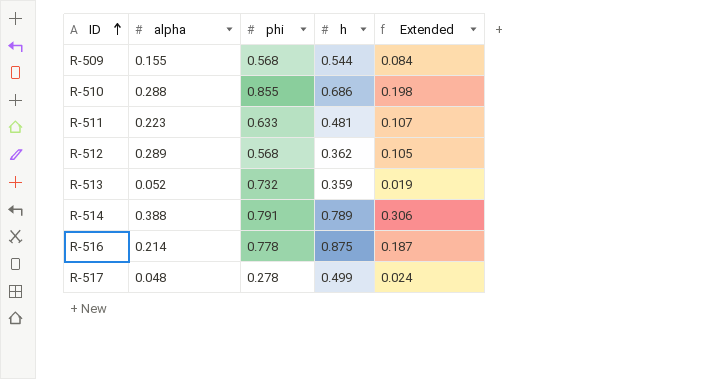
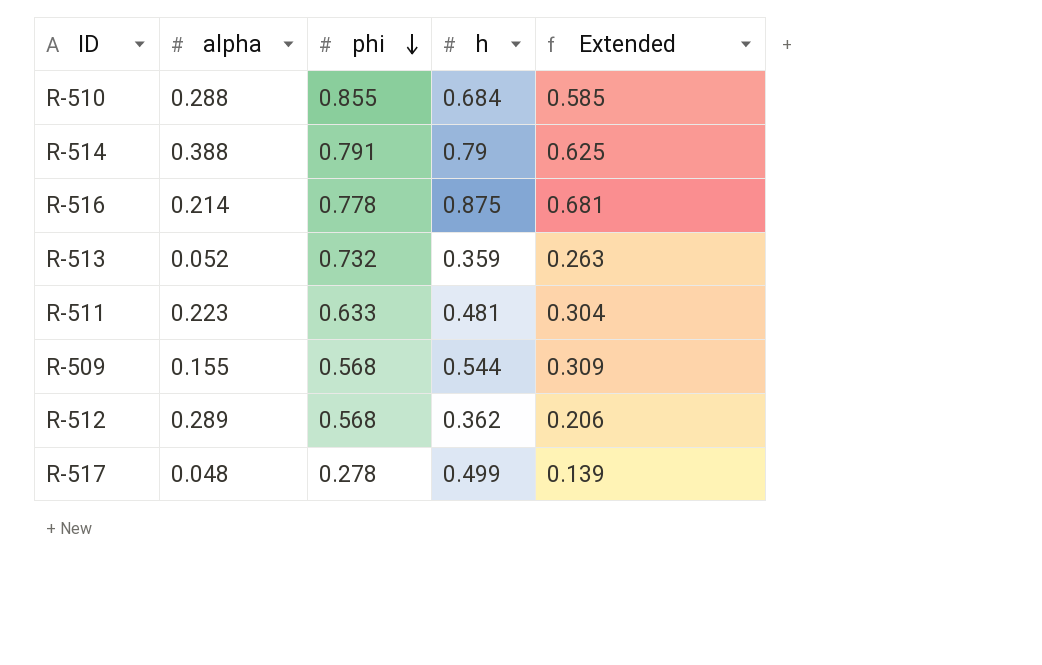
row order: ID ascending -> phi descending
column Extended | formula: [alpha] * [h] -> [phi] * [h]
R-510 | h: 0.686 -> 0.684
R-514 | h: 0.789 -> 0.79

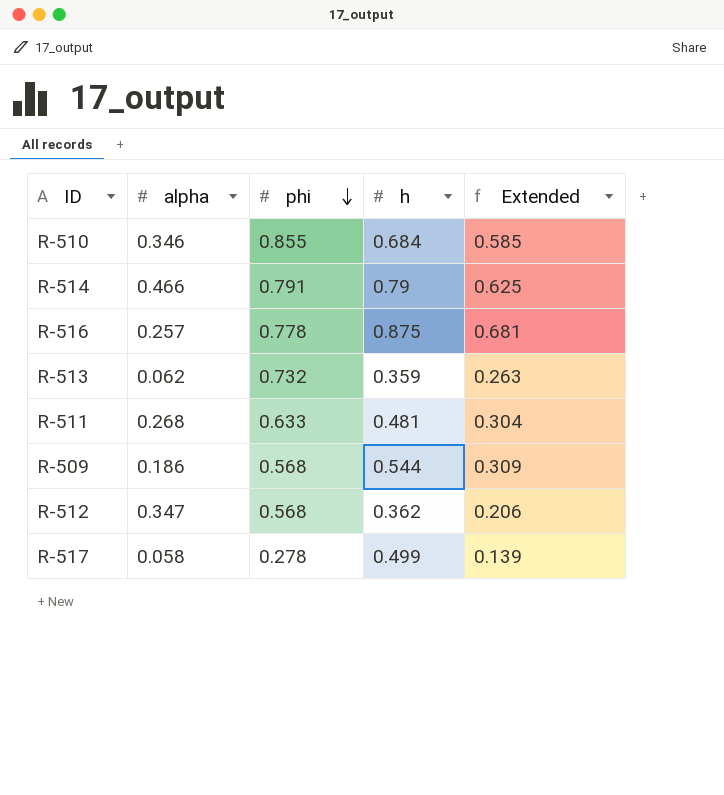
R-510 | alpha: 0.288 -> 0.346
R-514 | alpha: 0.388 -> 0.466
R-516 | alpha: 0.214 -> 0.257
R-513 | alpha: 0.052 -> 0.062
R-511 | alpha: 0.223 -> 0.268
R-509 | alpha: 0.155 -> 0.186
R-512 | alpha: 0.289 -> 0.347
R-517 | alpha: 0.048 -> 0.058

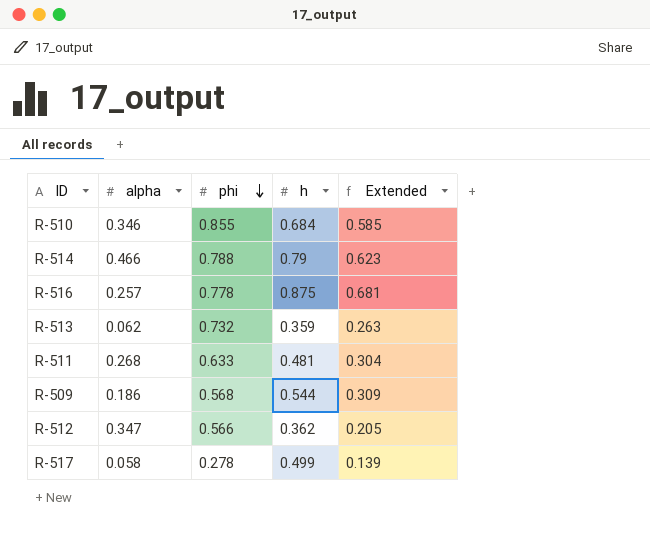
R-514 | phi: 0.791 -> 0.788
R-514 | Extended: 0.625 -> 0.623
R-512 | phi: 0.568 -> 0.566
R-512 | Extended: 0.206 -> 0.205

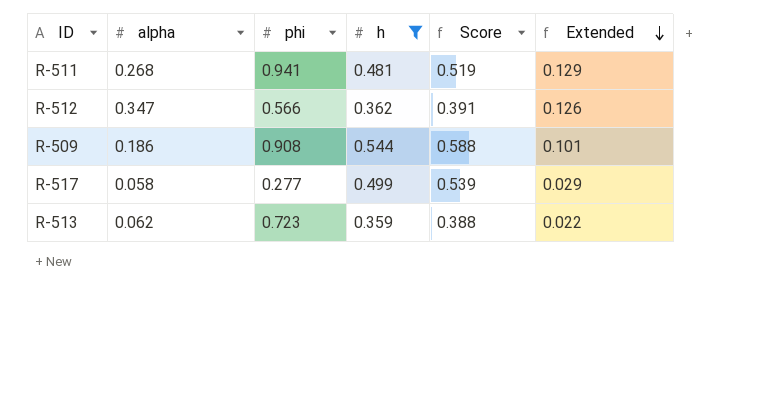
filter: none -> h <= 0.544
row order: phi descending -> Extended descending
column Score | formula: none -> [h] * 1.08
column Extended | formula: [phi] * [h] -> [alpha] * [h]
R-511 | phi: 0.633 -> 0.941
R-509 | phi: 0.568 -> 0.908
R-517 | phi: 0.278 -> 0.277
R-513 | phi: 0.732 -> 0.723

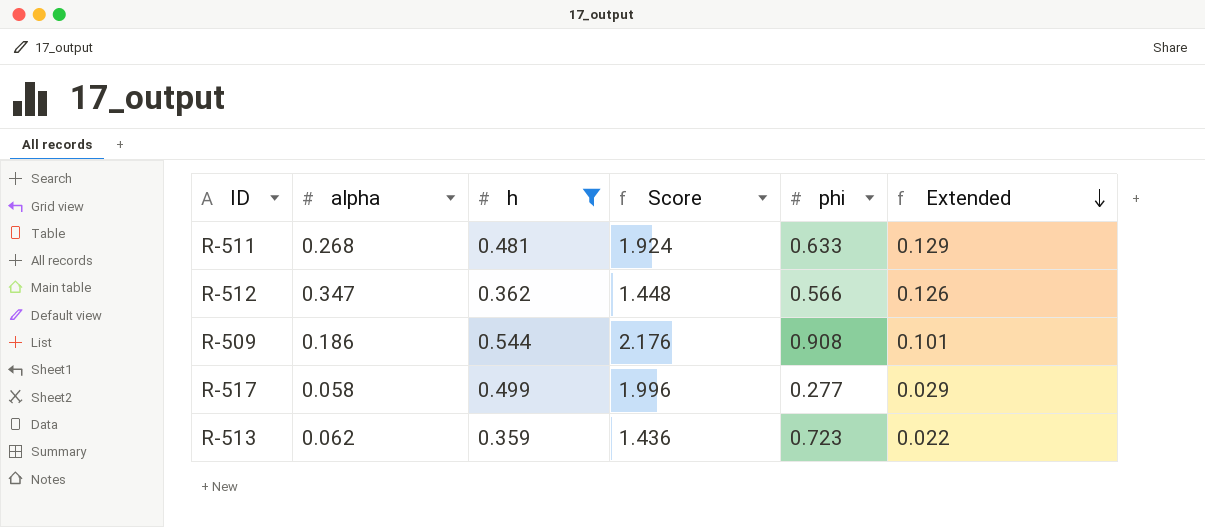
column Score | formula: [h] * 1.08 -> [h] * 4
column phi | position: 3 -> 5
R-511 | phi: 0.941 -> 0.633

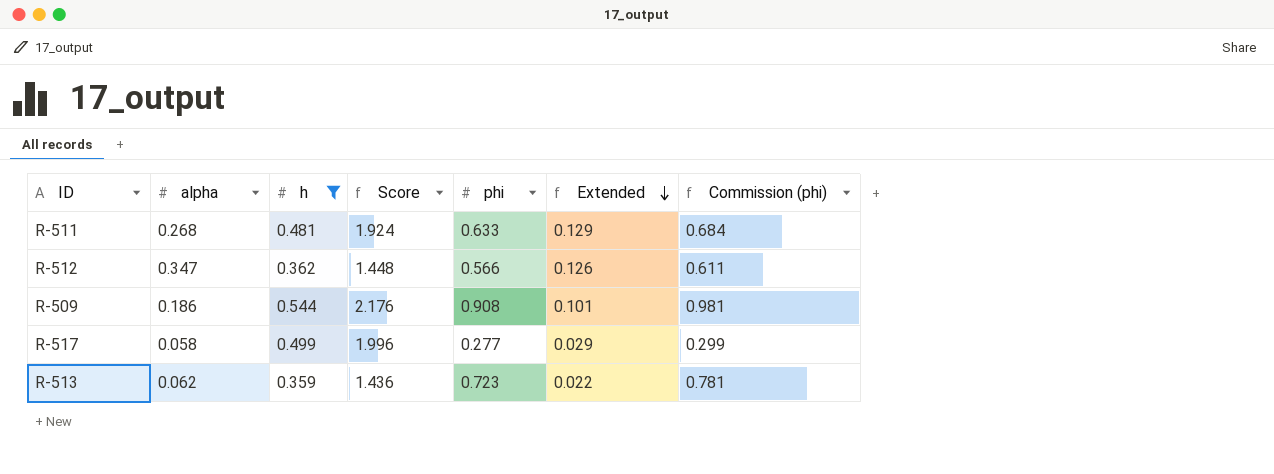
column Commission (phi) | formula: none -> [phi] * 1.08

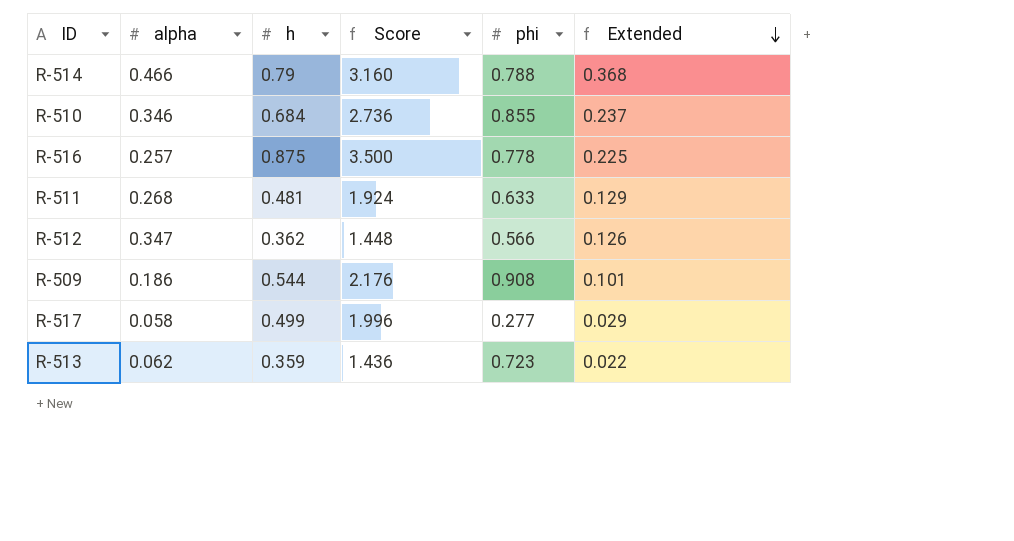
filter: h <= 0.544 -> none
column Commission (phi) | formula: [phi] * 1.08 -> none

